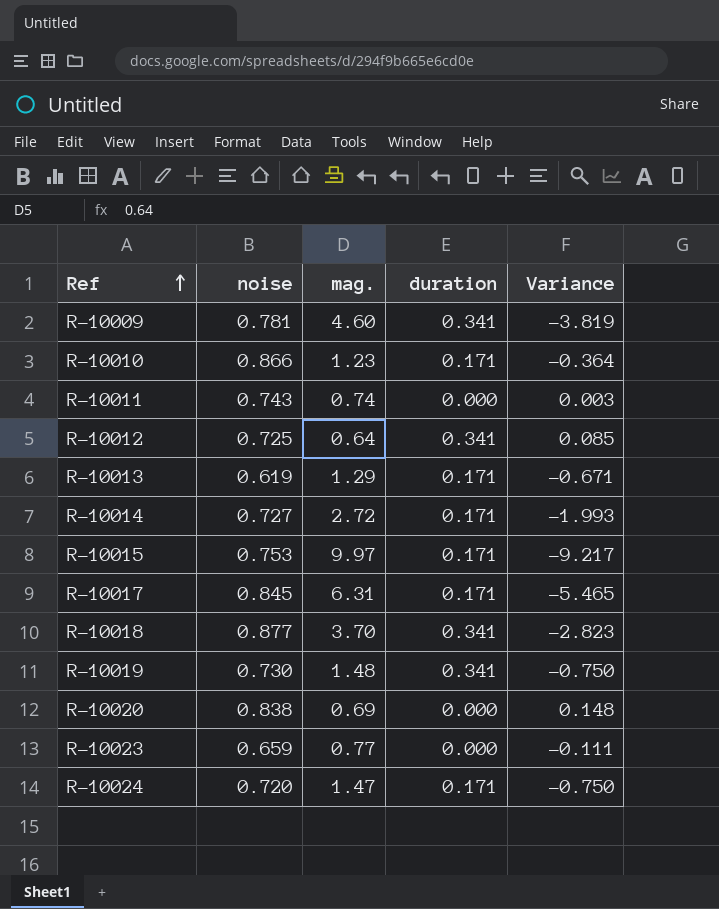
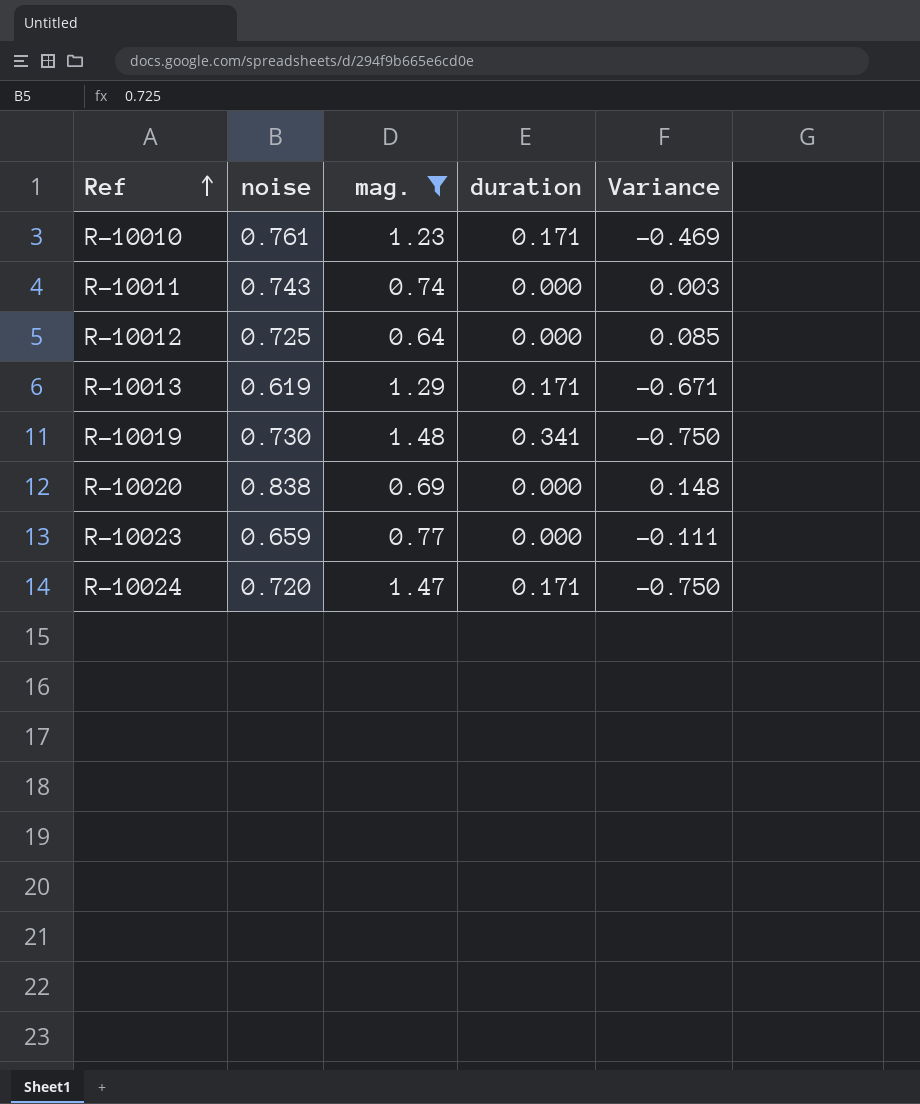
filter: none -> mag. <= 1.48
R-10010 | noise: 0.866 -> 0.761
R-10010 | Variance: -0.364 -> -0.469
R-10012 | duration: 0.341 -> 0.000

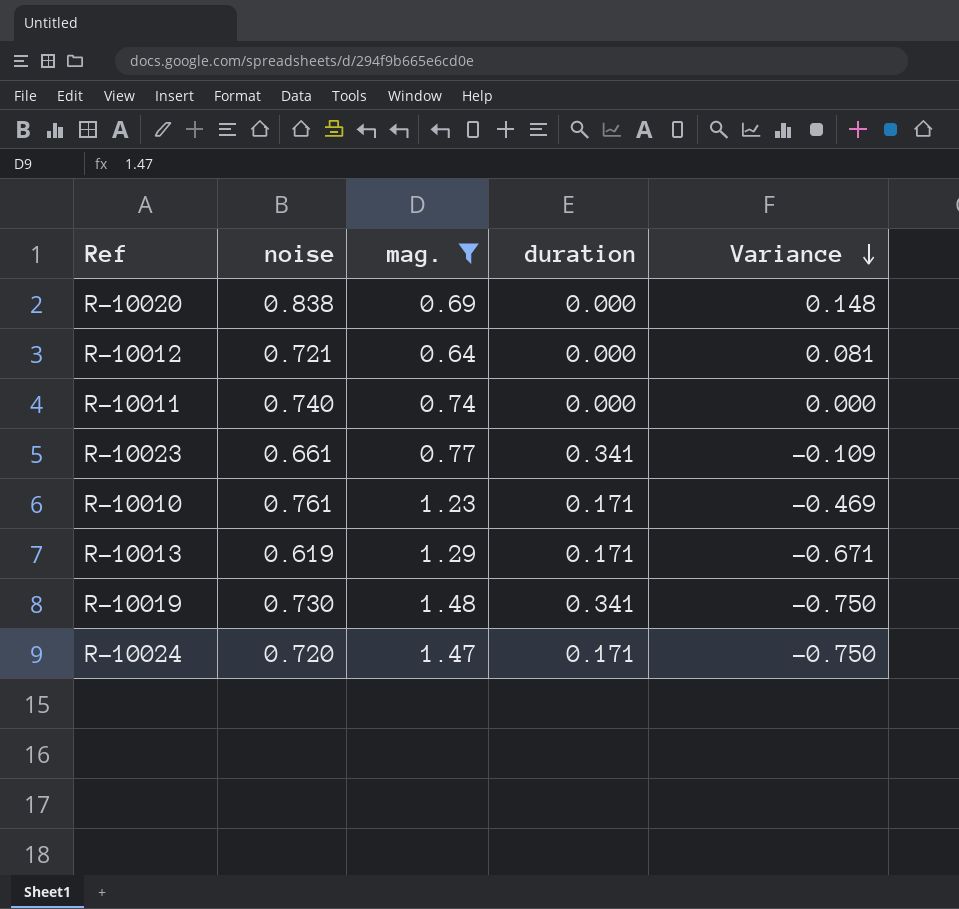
row order: Ref ascending -> Variance descending
R-10012 | noise: 0.725 -> 0.721
R-10012 | Variance: 0.085 -> 0.081
R-10011 | noise: 0.743 -> 0.740
R-10011 | Variance: 0.003 -> 0.000
R-10023 | noise: 0.659 -> 0.661
R-10023 | duration: 0.000 -> 0.341
R-10023 | Variance: -0.111 -> -0.109

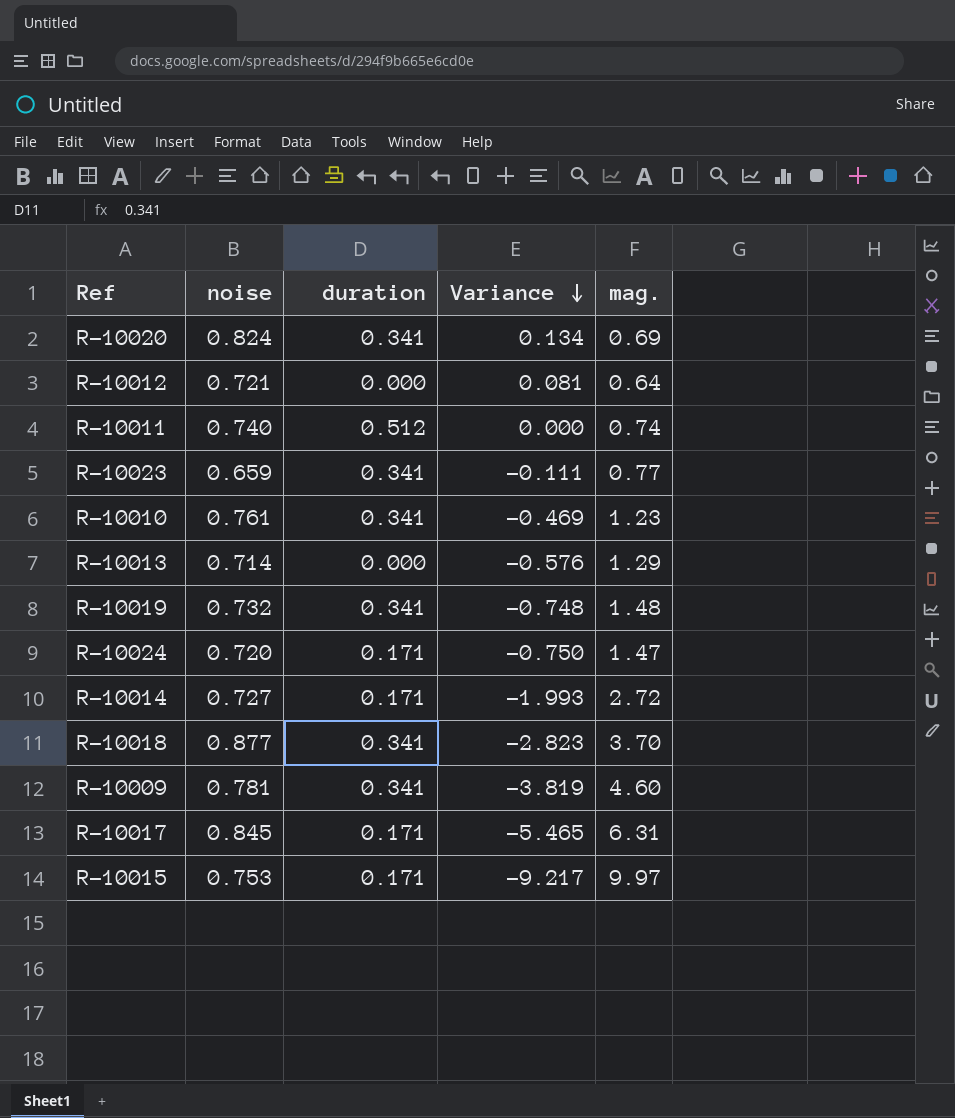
filter: mag. <= 1.48 -> none
column mag. | position: 3 -> 5
R-10020 | noise: 0.838 -> 0.824
R-10020 | duration: 0.000 -> 0.341
R-10020 | Variance: 0.148 -> 0.134
R-10011 | duration: 0.000 -> 0.512
R-10023 | noise: 0.661 -> 0.659
R-10023 | Variance: -0.109 -> -0.111
R-10010 | duration: 0.171 -> 0.341
R-10013 | noise: 0.619 -> 0.714
R-10013 | duration: 0.171 -> 0.000
R-10013 | Variance: -0.671 -> -0.576
R-10019 | noise: 0.730 -> 0.732
R-10019 | Variance: -0.750 -> -0.748

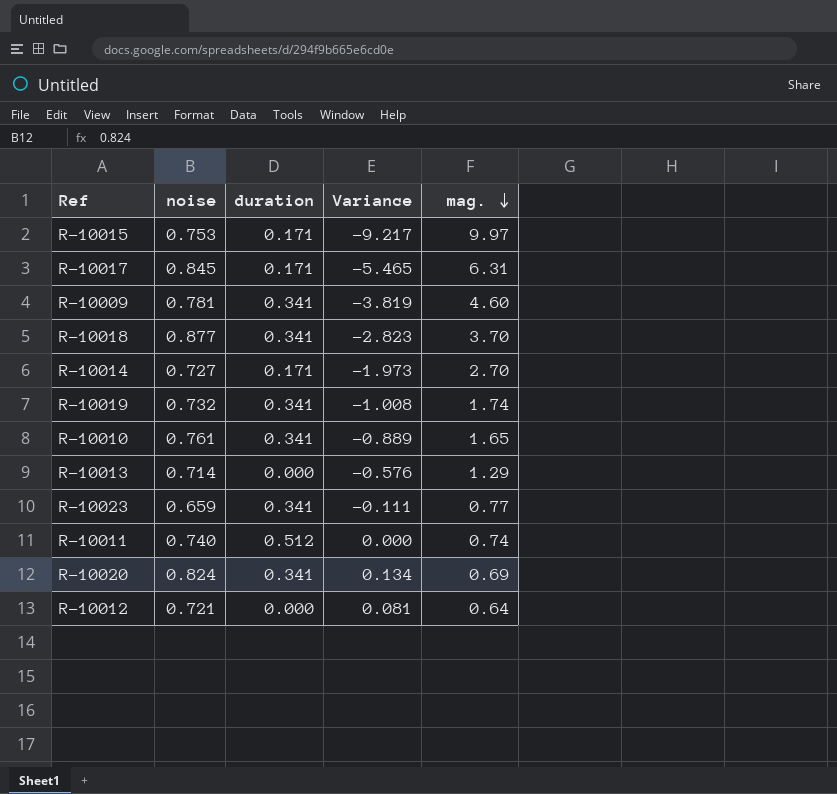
row order: Variance descending -> mag. descending
row R-10024: 0.720 | 0.171 | -0.750 | 1.47 -> none
R-10014 | Variance: -1.993 -> -1.973
R-10014 | mag.: 2.72 -> 2.70
R-10019 | Variance: -0.748 -> -1.008
R-10019 | mag.: 1.48 -> 1.74
R-10010 | Variance: -0.469 -> -0.889
R-10010 | mag.: 1.23 -> 1.65

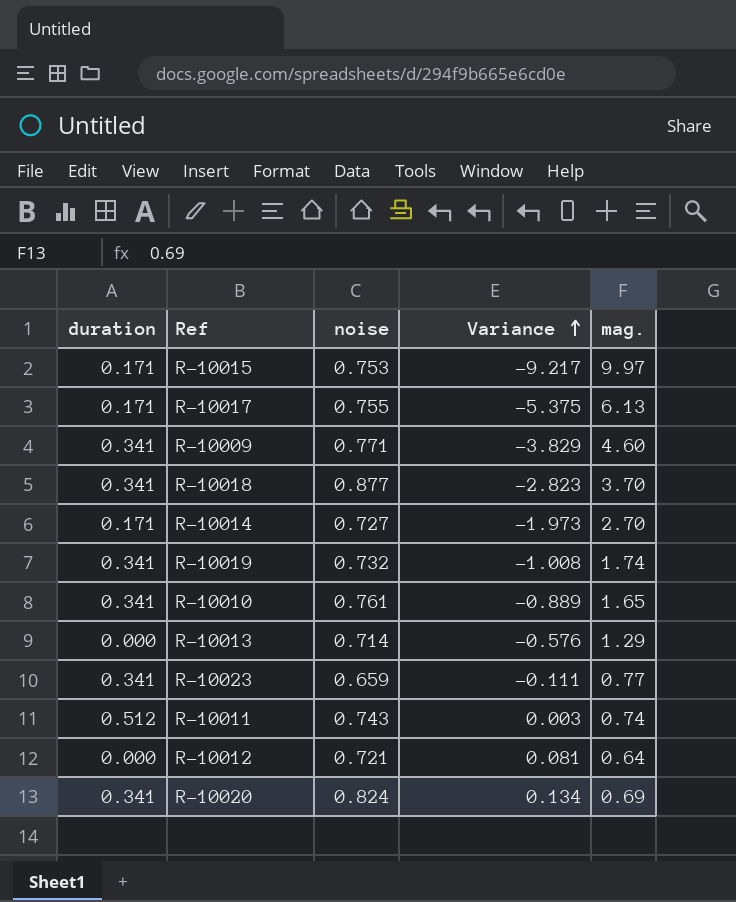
row order: mag. descending -> Variance ascending
column duration | position: 3 -> 1
R-10017 | noise: 0.845 -> 0.755
R-10017 | Variance: -5.465 -> -5.375
R-10017 | mag.: 6.31 -> 6.13
R-10009 | noise: 0.781 -> 0.771
R-10009 | Variance: -3.819 -> -3.829
R-10011 | noise: 0.740 -> 0.743
R-10011 | Variance: 0.000 -> 0.003

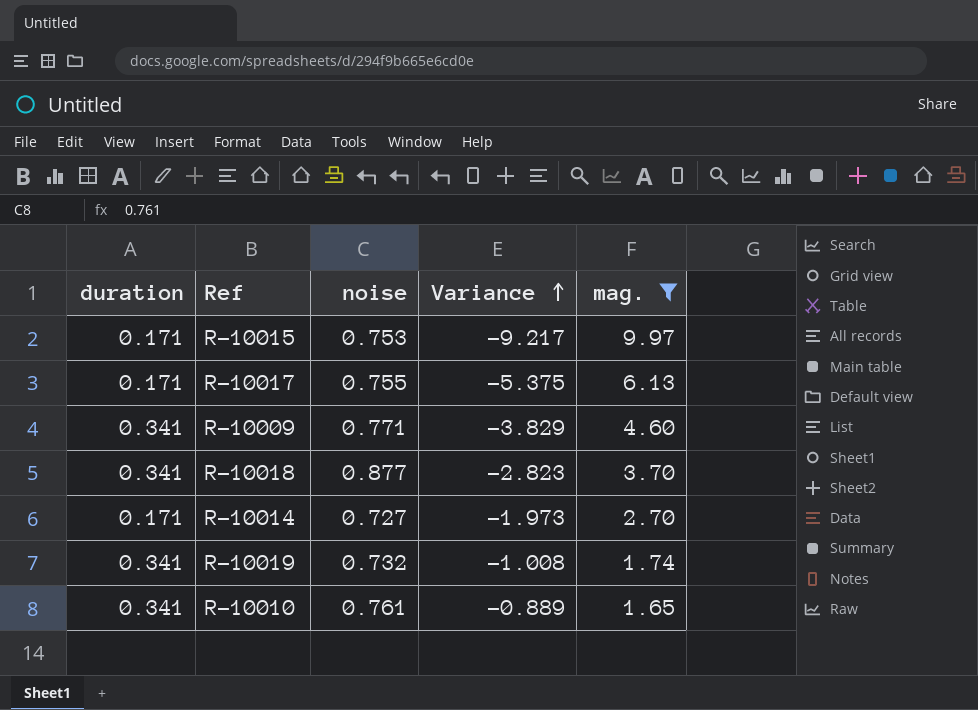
filter: none -> mag. >= 1.65

